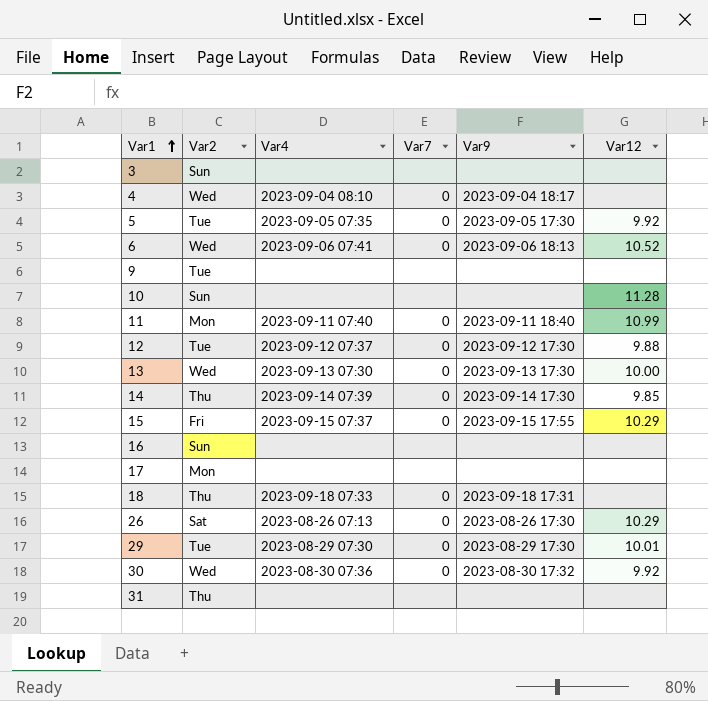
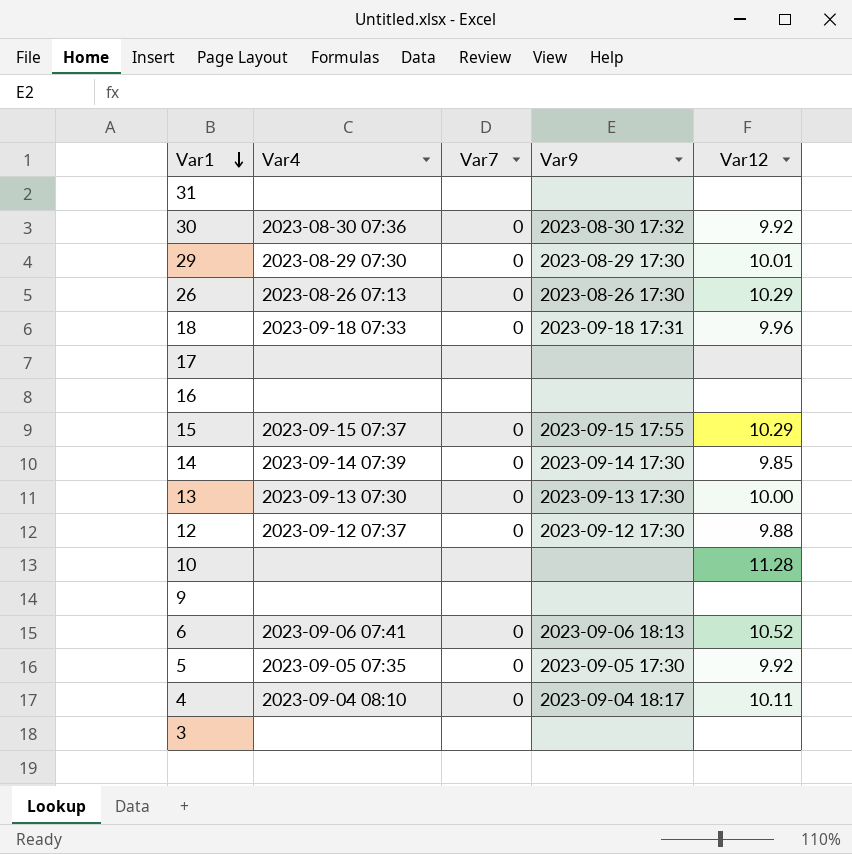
row order: Var1 ascending -> Var1 descending
column Var2 | position: 2 -> none
row 11: Mon | 2023-09-11 07:40 | 0 | 2023-09-11 18:40 | 10.99 -> none
18 | Var12: none -> 9.96
4 | Var12: none -> 10.11

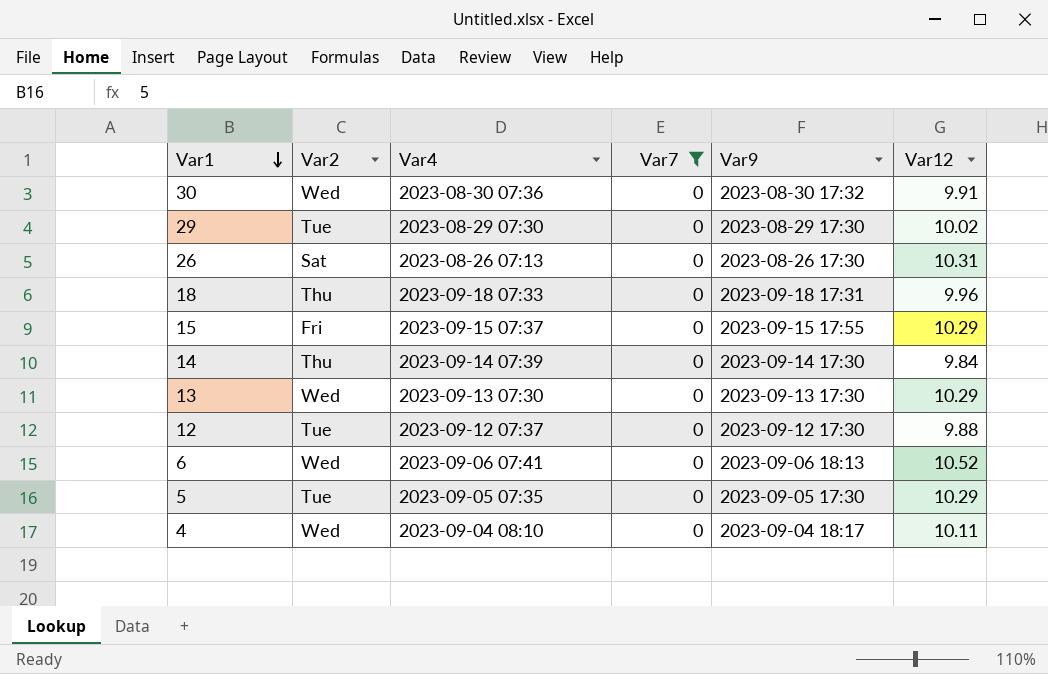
filter: none -> Var7 = 0
column Var2 | position: none -> 2
30 | Var12: 9.92 -> 9.91
29 | Var12: 10.01 -> 10.02
26 | Var12: 10.29 -> 10.31
14 | Var12: 9.85 -> 9.84
13 | Var12: 10.00 -> 10.29
5 | Var12: 9.92 -> 10.29

